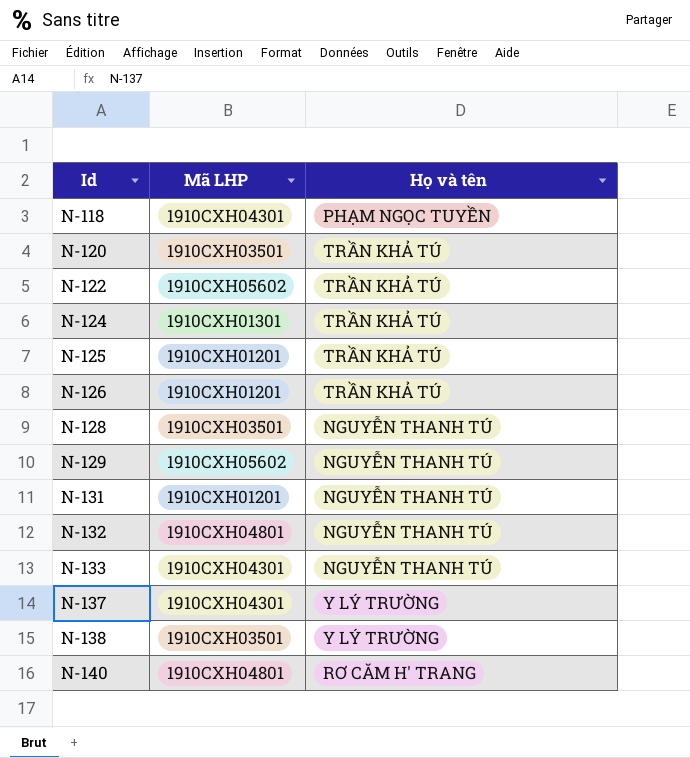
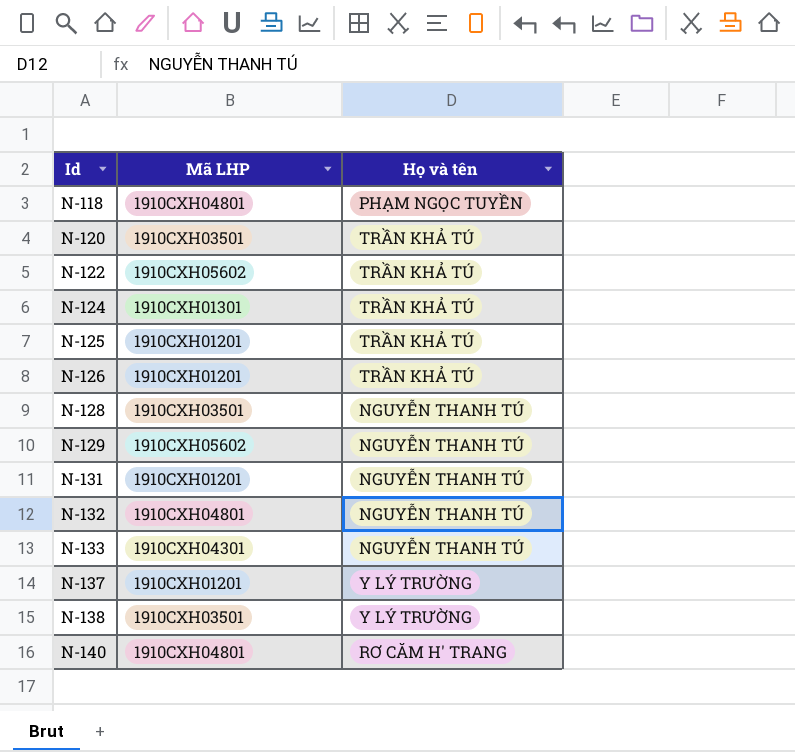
N-118 | Mã LHP: 1910CXH04301 -> 1910CXH04801
N-137 | Mã LHP: 1910CXH04301 -> 1910CXH01201

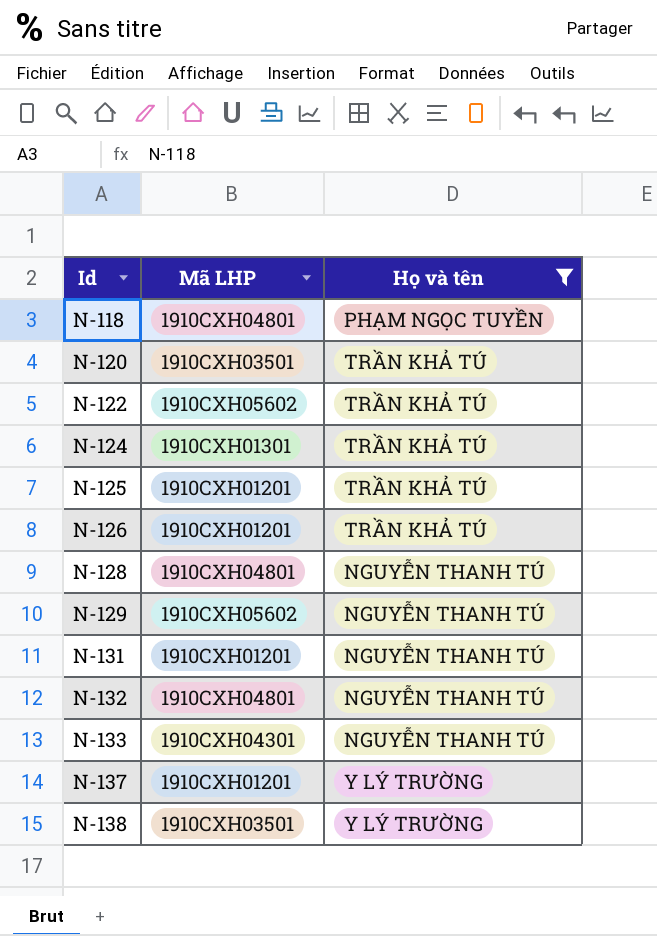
filter: none -> Họ và tên != RƠ CĂM H' TRANG
N-128 | Mã LHP: 1910CXH03501 -> 1910CXH04801

